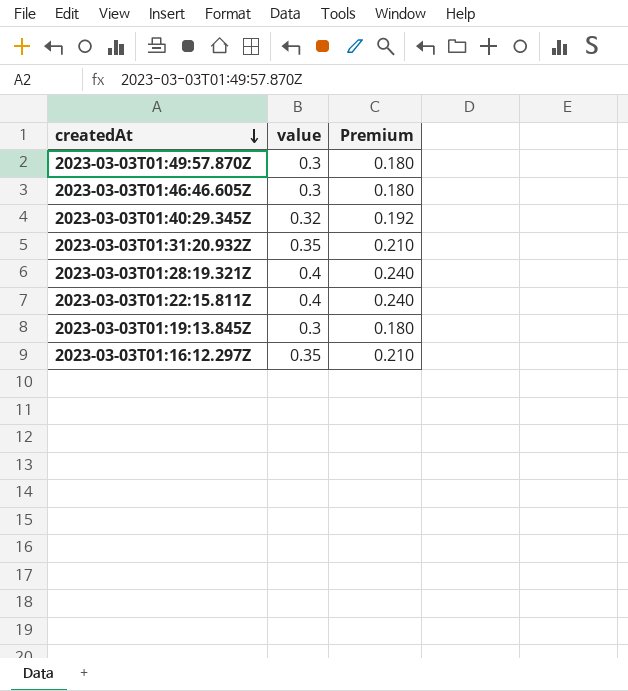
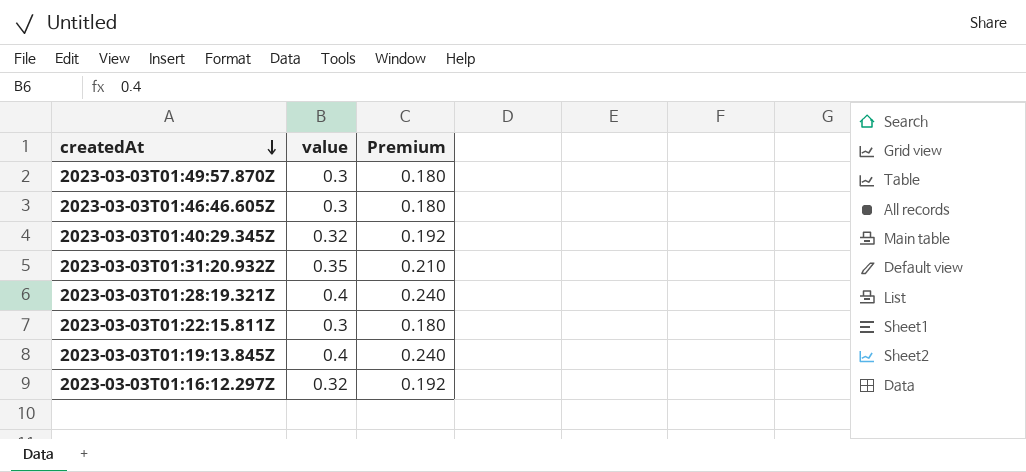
2023-03-03T01:22:15.811Z | value: 0.4 -> 0.3
2023-03-03T01:22:15.811Z | Premium: 0.240 -> 0.180
2023-03-03T01:19:13.845Z | value: 0.3 -> 0.4
2023-03-03T01:19:13.845Z | Premium: 0.180 -> 0.240
2023-03-03T01:16:12.297Z | value: 0.35 -> 0.32
2023-03-03T01:16:12.297Z | Premium: 0.210 -> 0.192

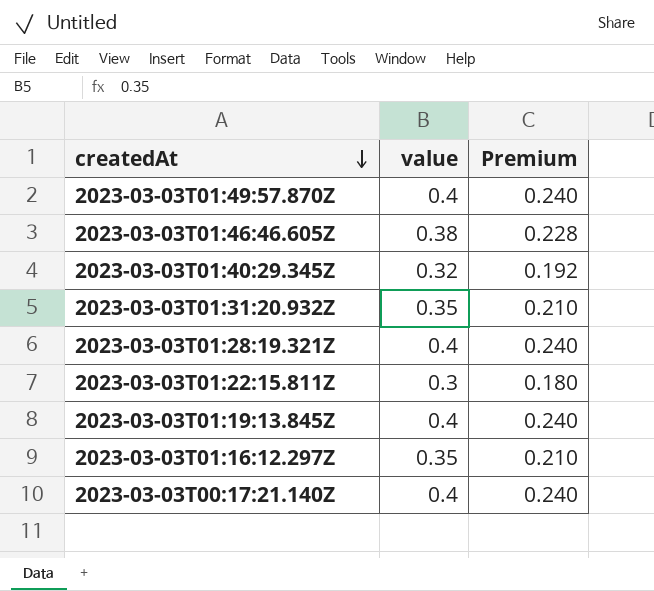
2023-03-03T01:49:57.870Z | value: 0.3 -> 0.4
2023-03-03T01:49:57.870Z | Premium: 0.180 -> 0.240
2023-03-03T01:46:46.605Z | value: 0.3 -> 0.38
2023-03-03T01:46:46.605Z | Premium: 0.180 -> 0.228
2023-03-03T01:16:12.297Z | value: 0.32 -> 0.35
2023-03-03T01:16:12.297Z | Premium: 0.192 -> 0.210
row 2023-03-03T00:17:21.140Z: none -> 0.4 | 0.240

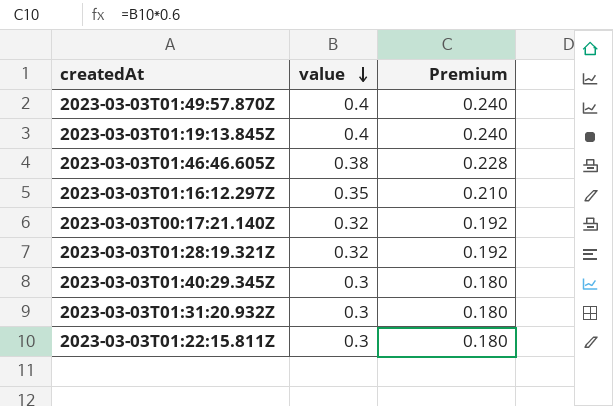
row order: createdAt descending -> value descending
2023-03-03T00:17:21.140Z | value: 0.4 -> 0.32
2023-03-03T00:17:21.140Z | Premium: 0.240 -> 0.192
2023-03-03T01:28:19.321Z | value: 0.4 -> 0.32
2023-03-03T01:28:19.321Z | Premium: 0.240 -> 0.192
2023-03-03T01:40:29.345Z | value: 0.32 -> 0.3
2023-03-03T01:40:29.345Z | Premium: 0.192 -> 0.180
2023-03-03T01:31:20.932Z | value: 0.35 -> 0.3
2023-03-03T01:31:20.932Z | Premium: 0.210 -> 0.180

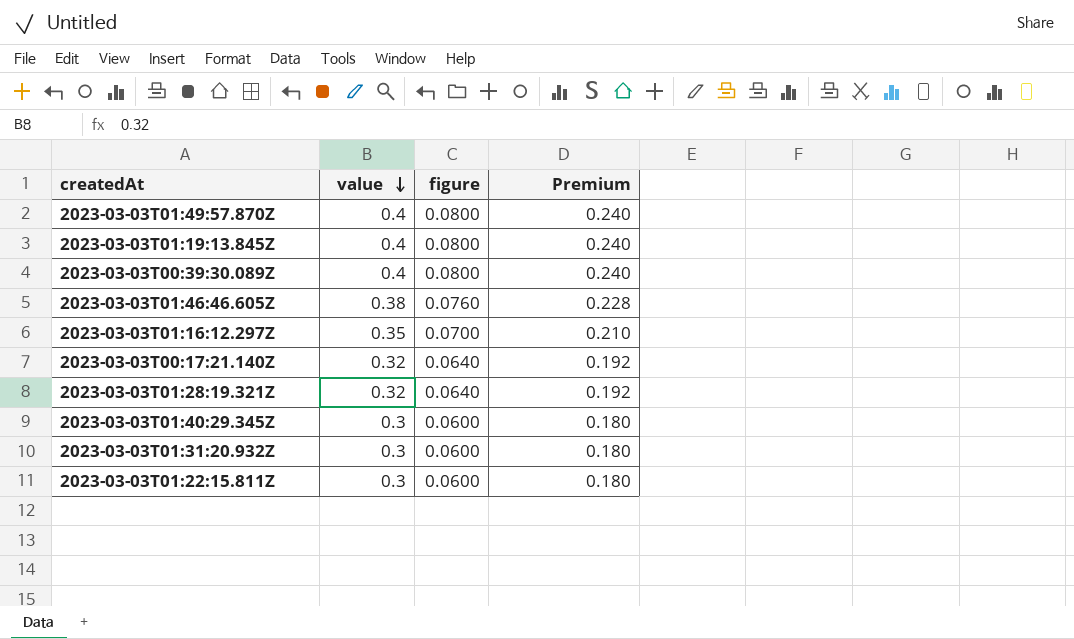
column figure | formula: none -> [value] * 0.2
row 2023-03-03T00:39:30.089Z: none -> 0.4 | 0.0800 | 0.240

